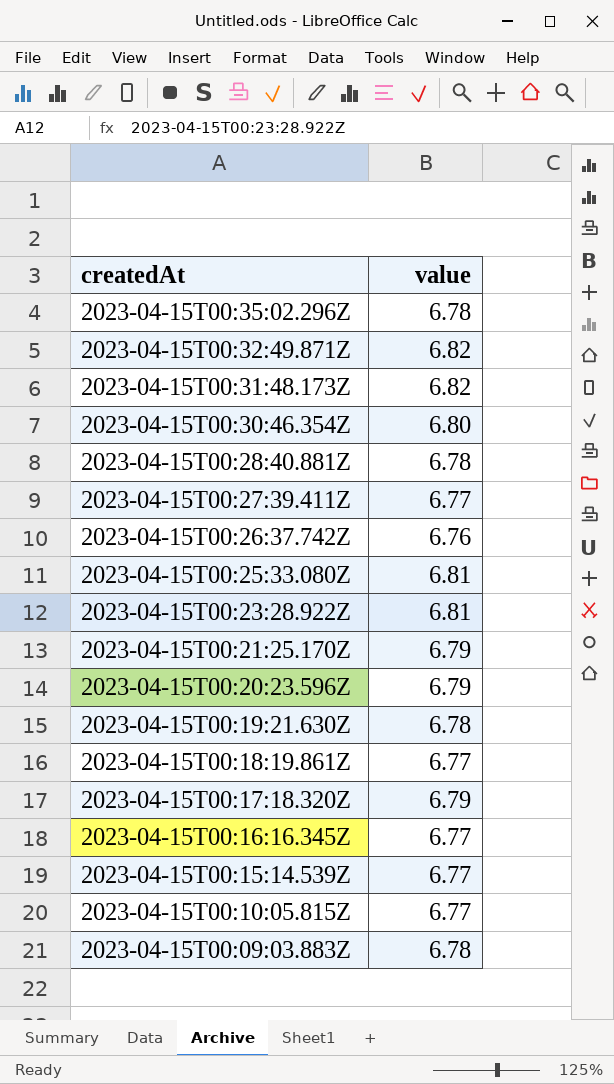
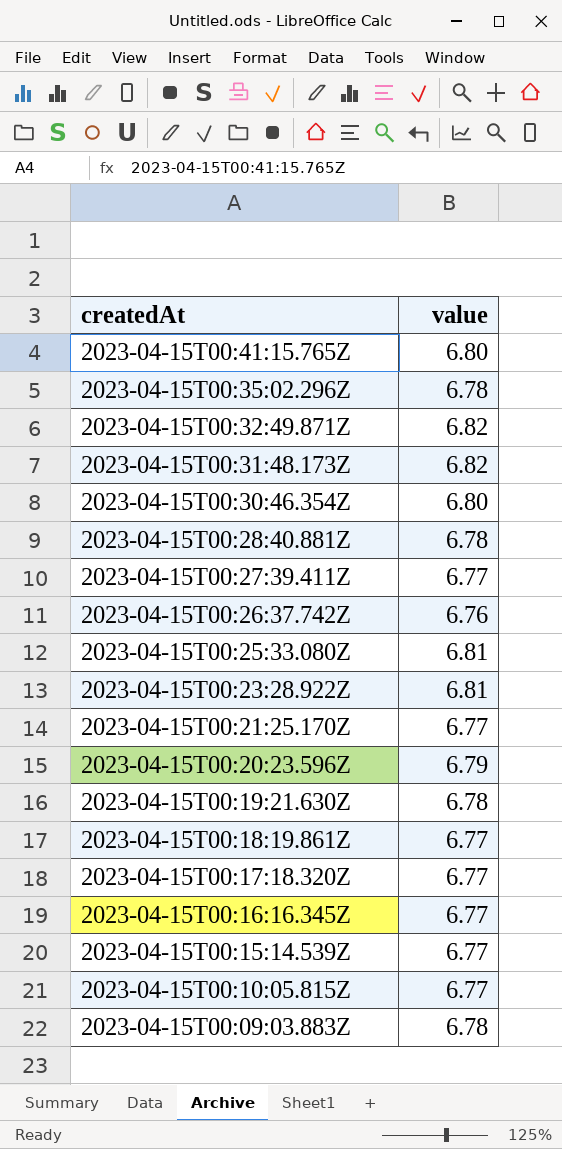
row 2023-04-15T00:41:15.765Z: none -> 6.80
2023-04-15T00:21:25.170Z | value: 6.79 -> 6.77
2023-04-15T00:17:18.320Z | value: 6.79 -> 6.77

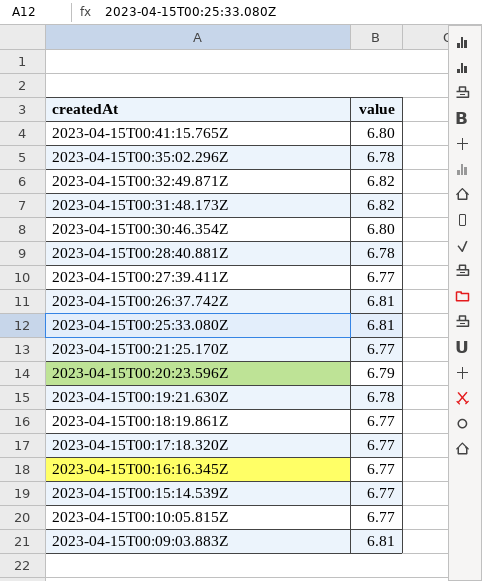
row 2023-04-15T00:23:28.922Z: 6.81 -> none
2023-04-15T00:26:37.742Z | value: 6.76 -> 6.81
2023-04-15T00:09:03.883Z | value: 6.78 -> 6.81

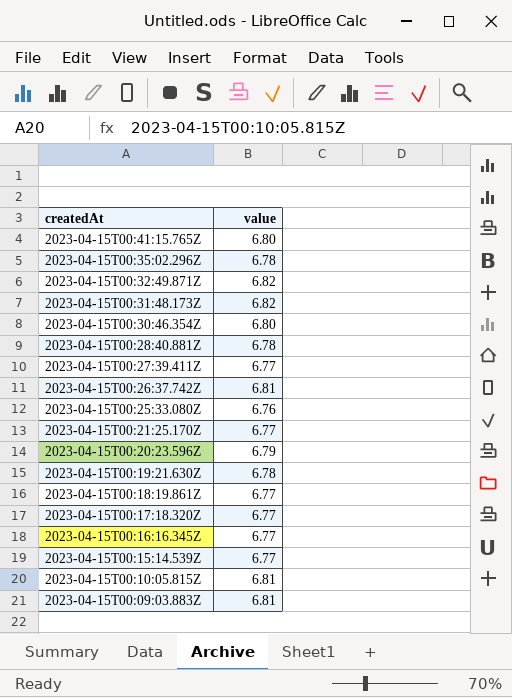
2023-04-15T00:25:33.080Z | value: 6.81 -> 6.76
2023-04-15T00:10:05.815Z | value: 6.77 -> 6.81

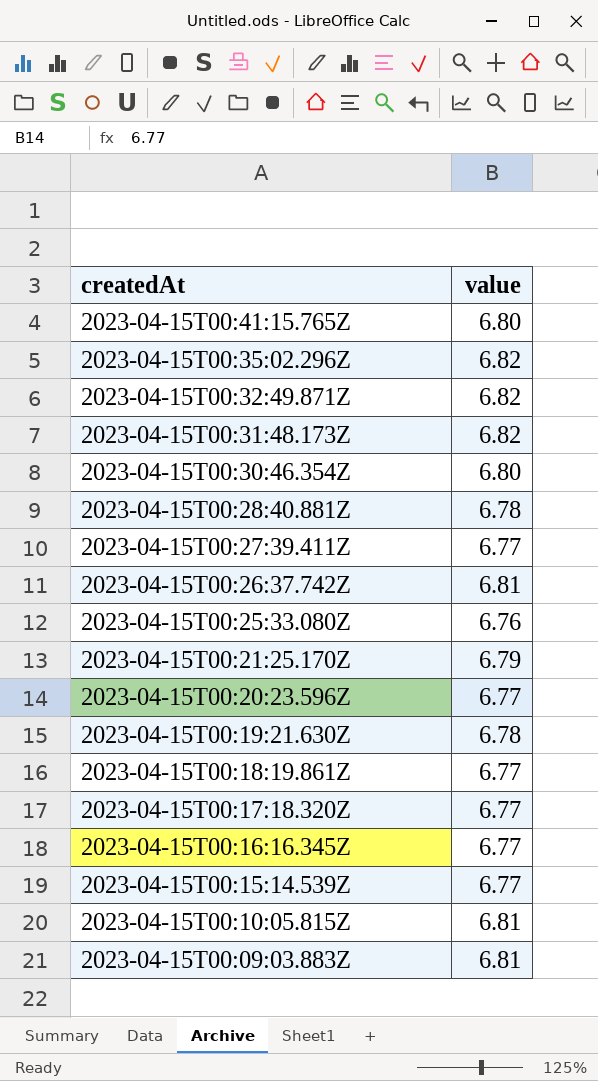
2023-04-15T00:35:02.296Z | value: 6.78 -> 6.82
2023-04-15T00:21:25.170Z | value: 6.77 -> 6.79
2023-04-15T00:20:23.596Z | value: 6.79 -> 6.77

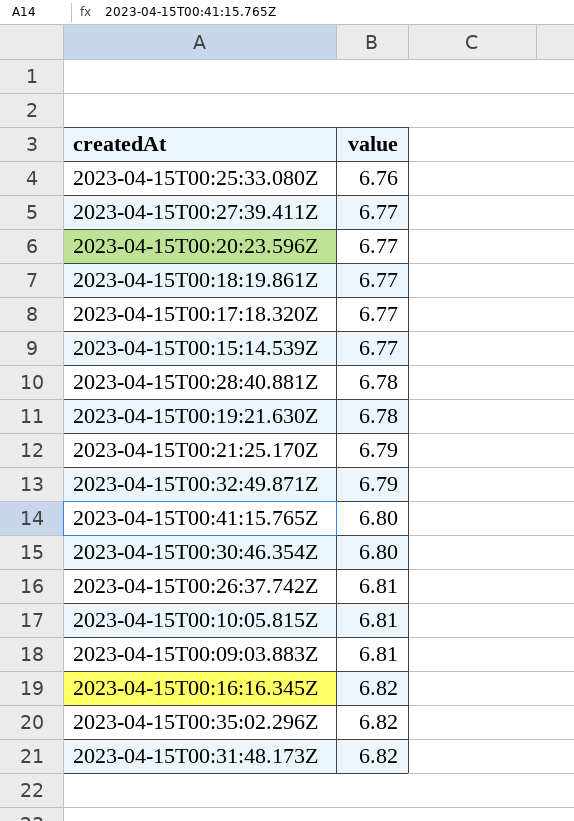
row order: createdAt descending -> value ascending
2023-04-15T00:32:49.871Z | value: 6.82 -> 6.79
2023-04-15T00:16:16.345Z | value: 6.77 -> 6.82

